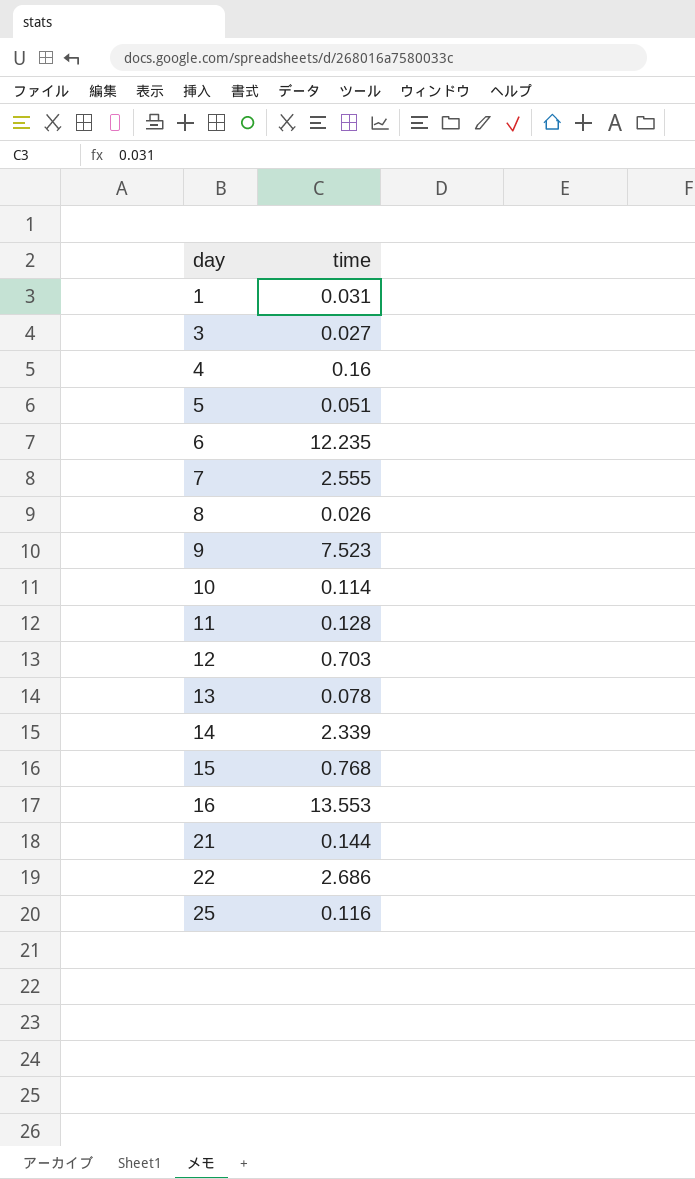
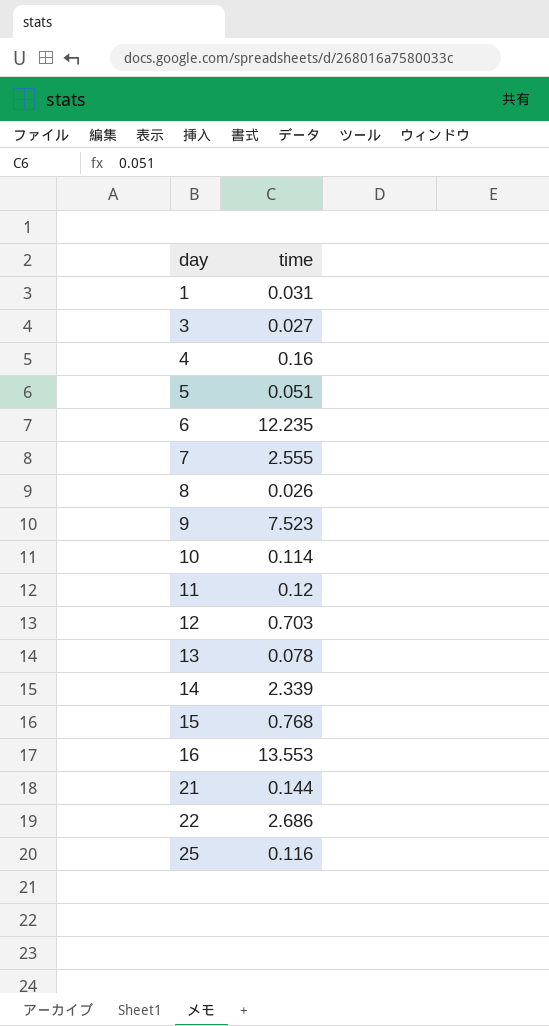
11 | time: 0.128 -> 0.12

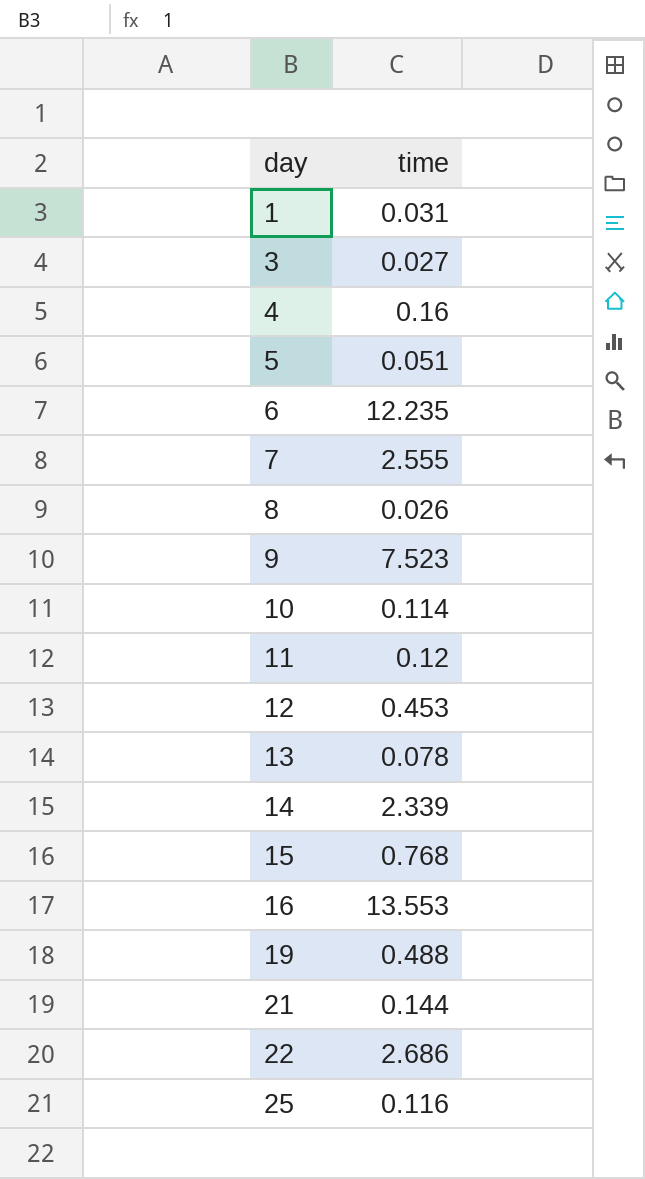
12 | time: 0.703 -> 0.453
row 19: none -> 0.488

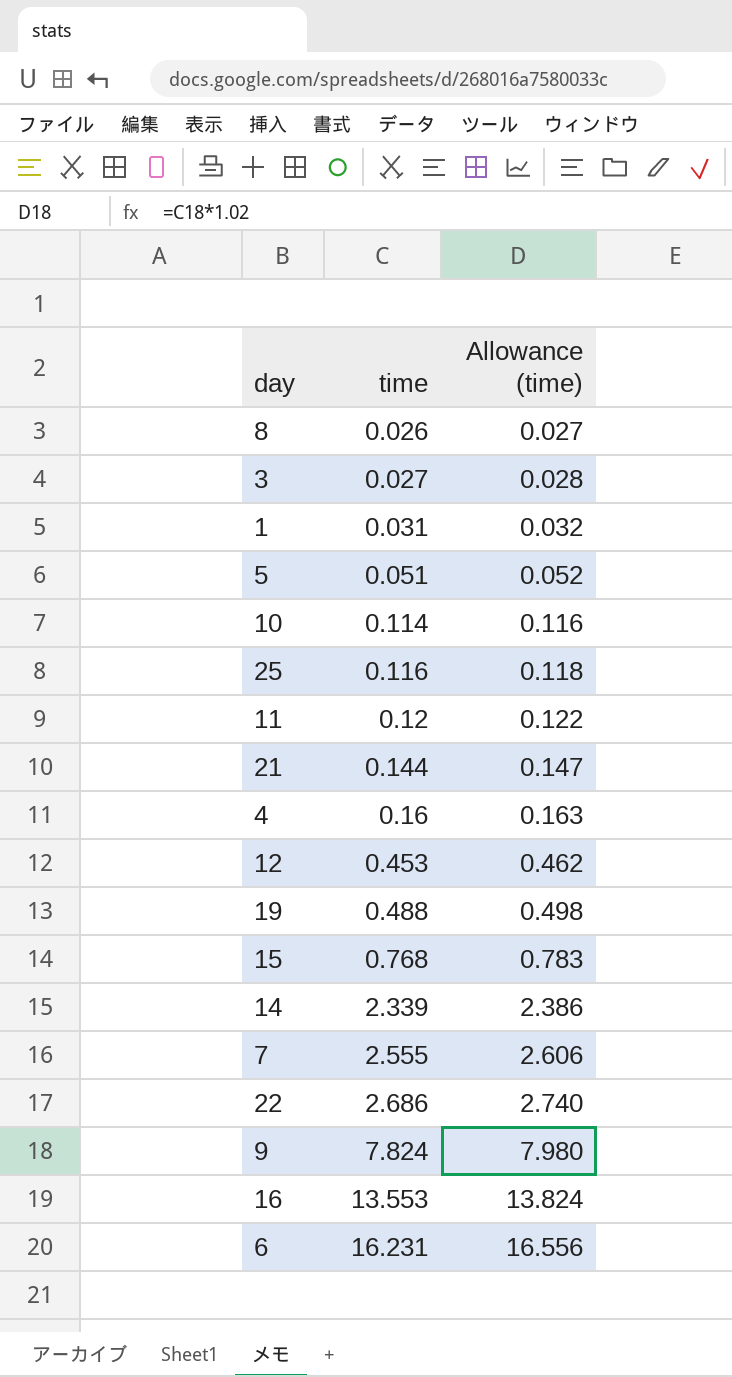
row order: day ascending -> time ascending
column Allowance (time) | formula: none -> [time] * 1.02
row 13: 0.078 -> none
9 | time: 7.523 -> 7.824
6 | time: 12.235 -> 16.231

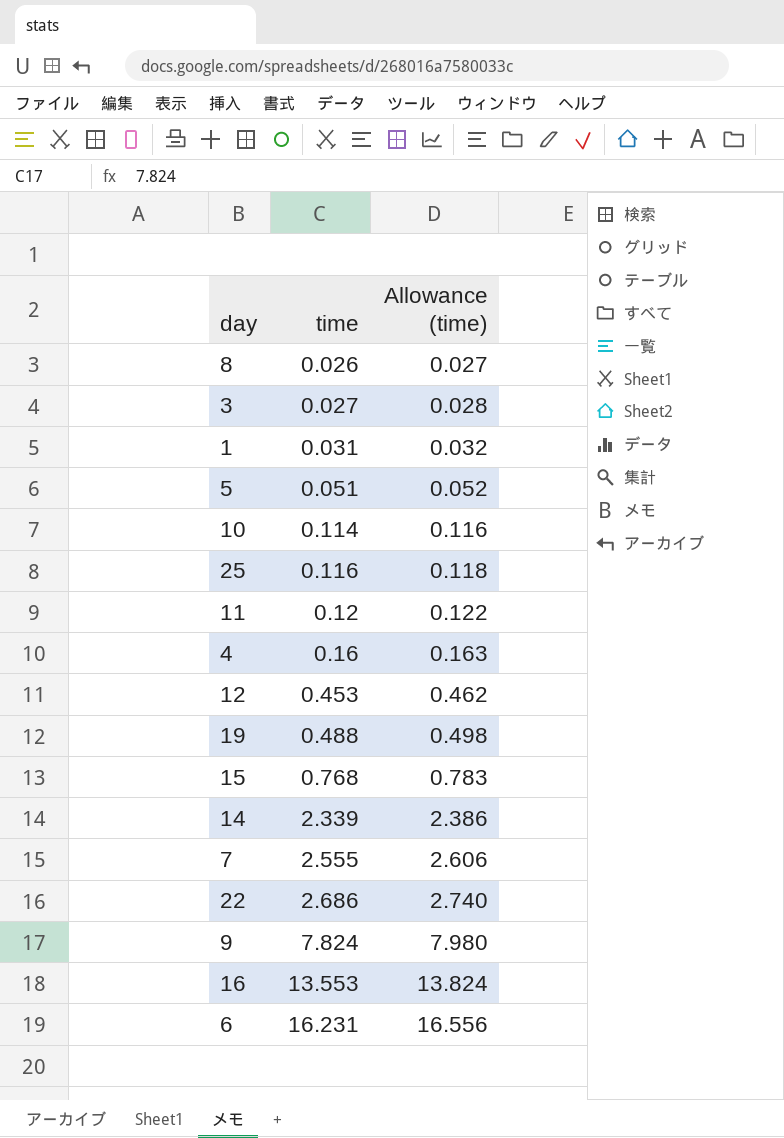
row 21: 0.144 | 0.147 -> none

